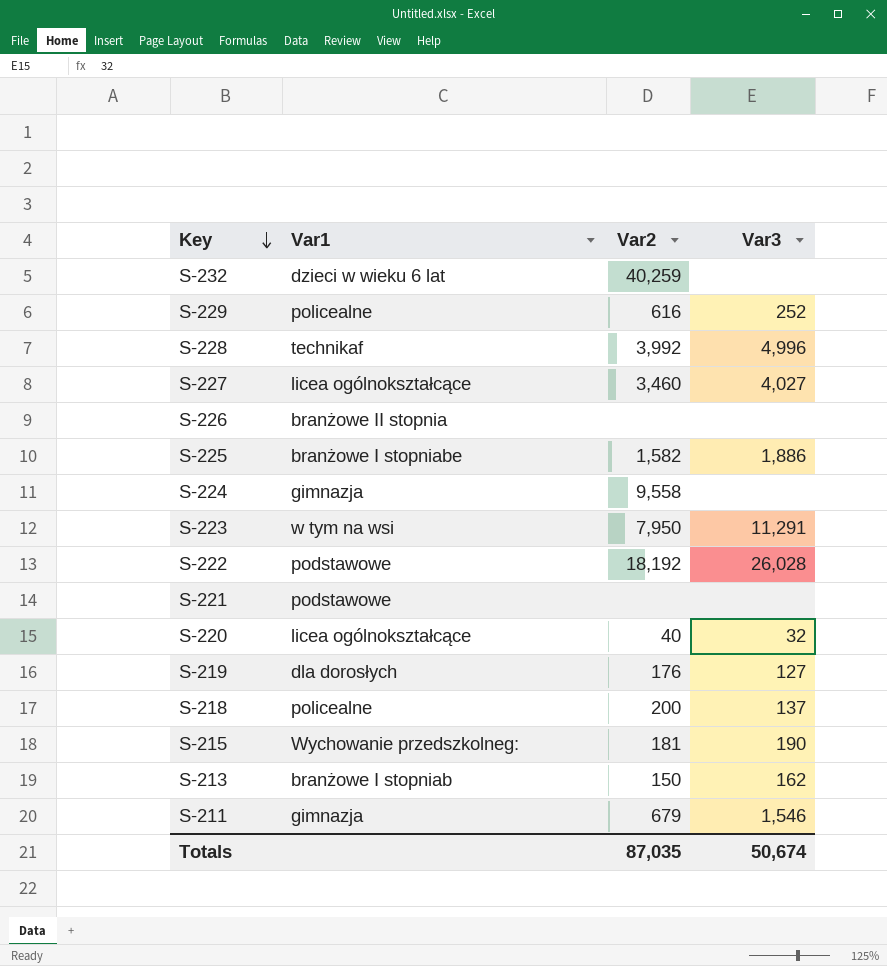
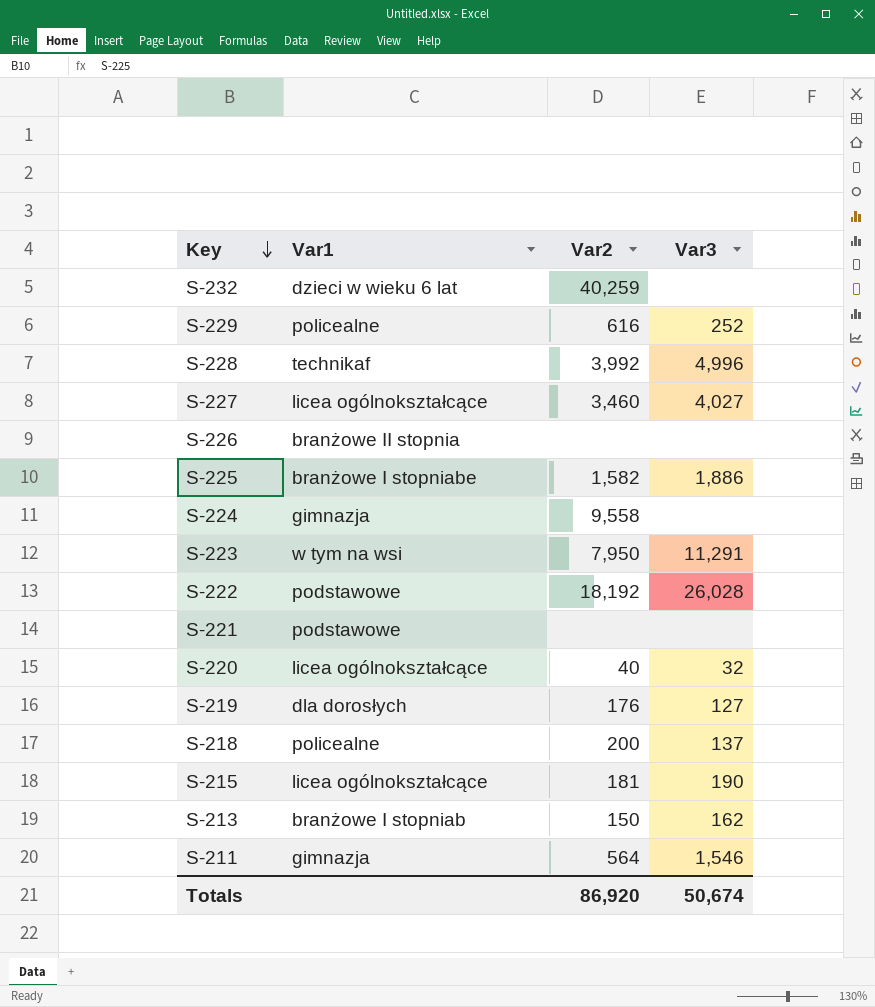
S-215 | Var1: Wychowanie przedszkolneg: -> licea ogólnokształcące
S-211 | Var2: 679 -> 564
Totals | Var2: 87,035 -> 86,920

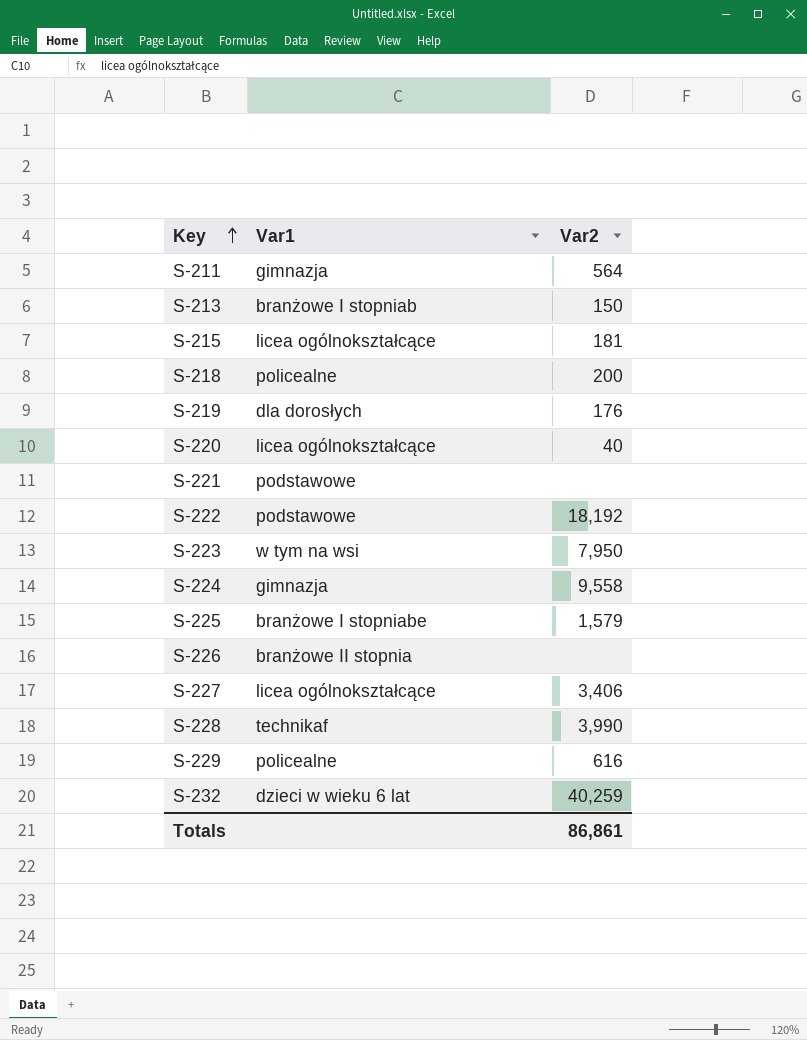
row order: Key descending -> Key ascending
column Var3 | position: 4 -> none
S-225 | Var2: 1,582 -> 1,579
S-227 | Var2: 3,460 -> 3,406
S-228 | Var2: 3,992 -> 3,990
Totals | Var2: 86,920 -> 86,861

